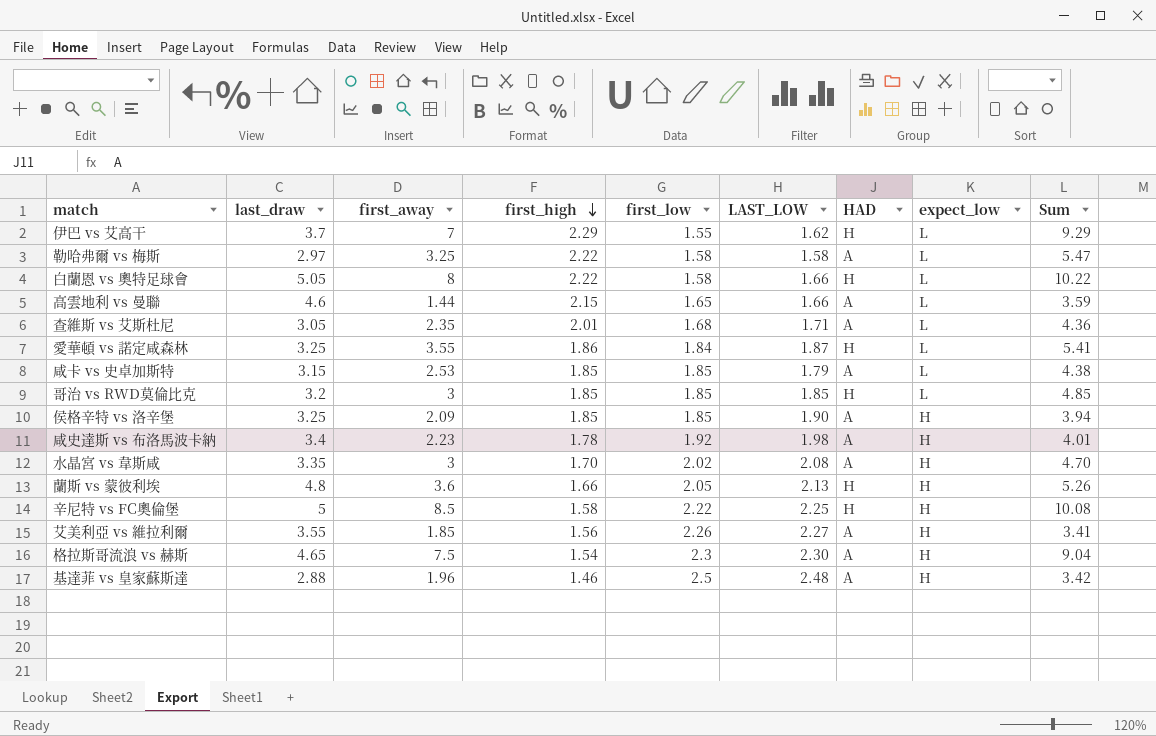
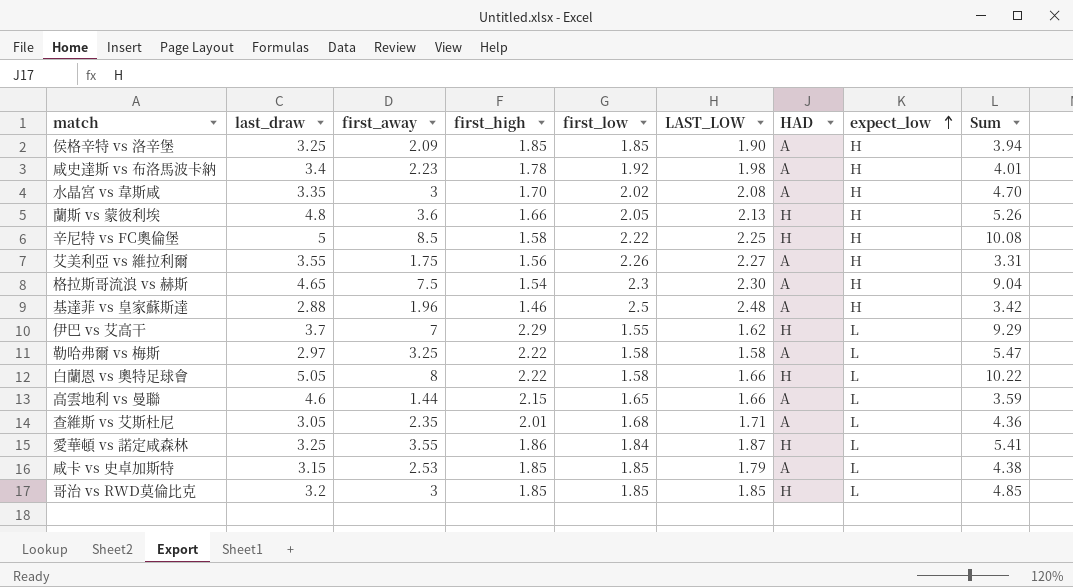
row order: first_high descending -> expect_low ascending
艾美利亞 vs 維拉利爾 | first_away: 1.85 -> 1.75
艾美利亞 vs 維拉利爾 | Sum: 3.41 -> 3.31

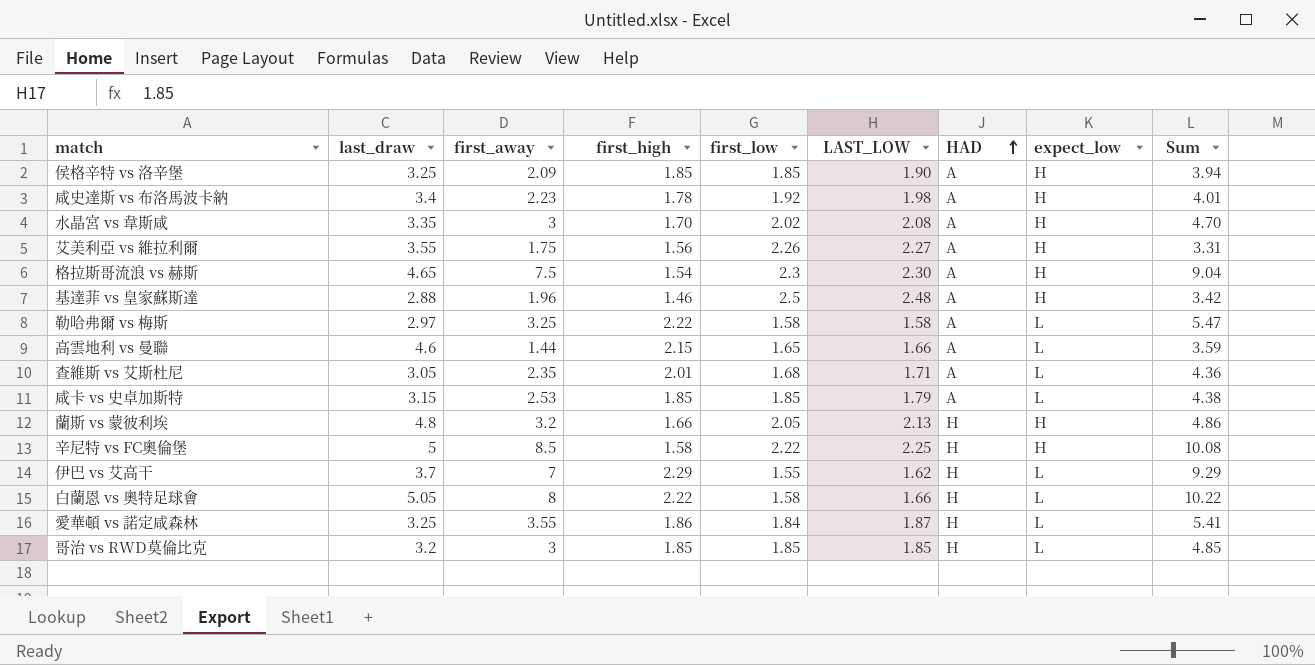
row order: expect_low ascending -> HAD ascending
蘭斯 vs 蒙彼利埃 | first_away: 3.6 -> 3.2
蘭斯 vs 蒙彼利埃 | Sum: 5.26 -> 4.86

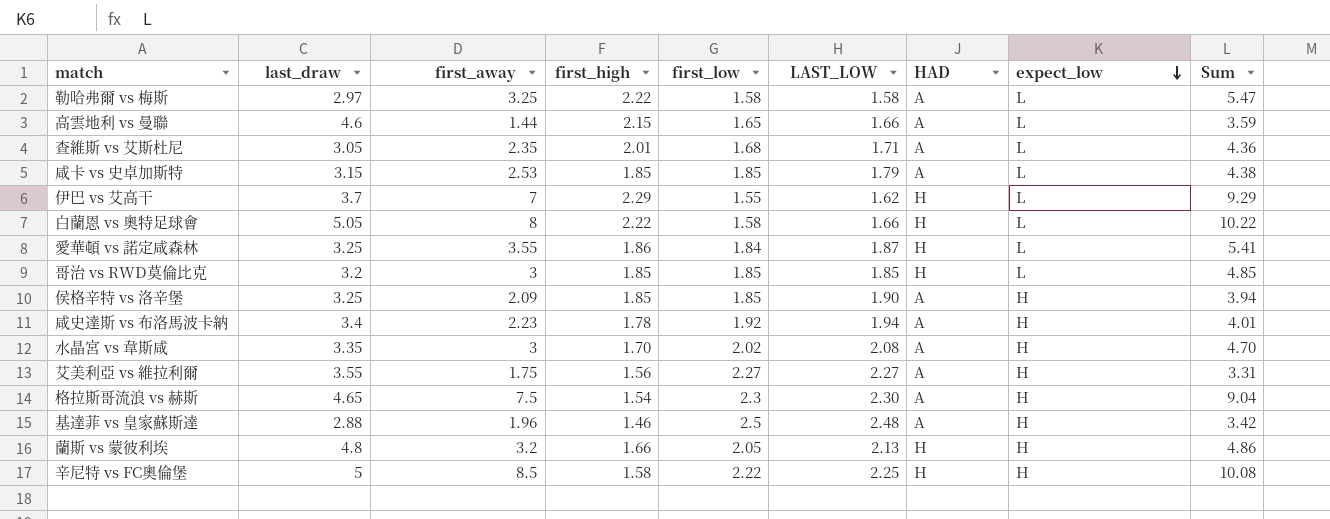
row order: HAD ascending -> expect_low descending
咸史達斯 vs 布洛馬波卡納 | LAST_LOW: 1.98 -> 1.94
艾美利亞 vs 維拉利爾 | first_low: 2.26 -> 2.27

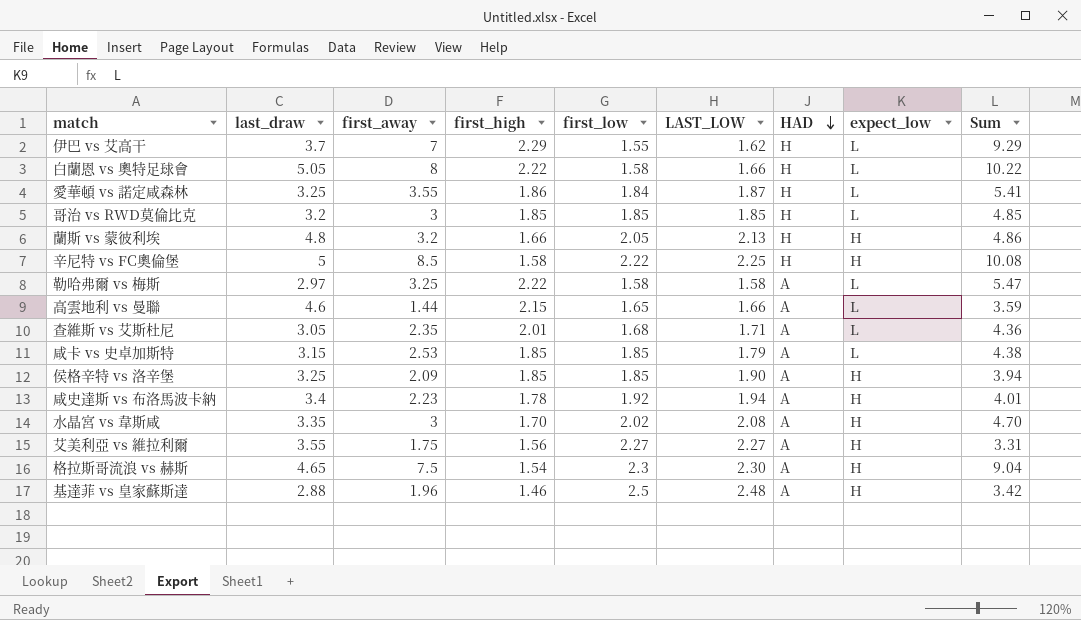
row order: expect_low descending -> HAD descending

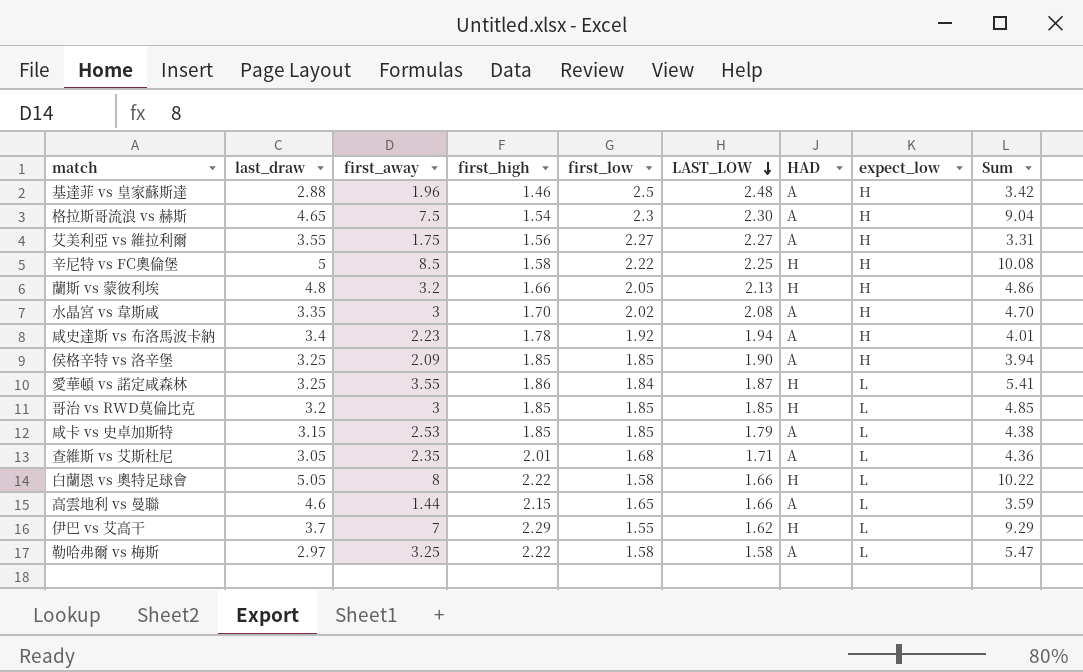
row order: HAD descending -> LAST_LOW descending

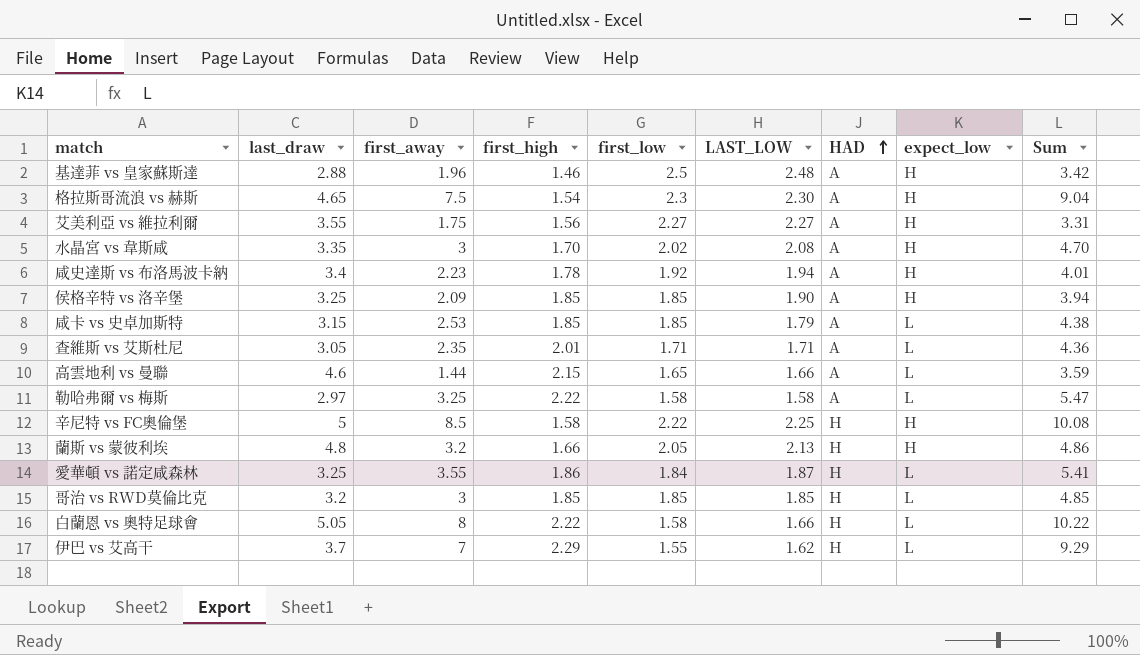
row order: LAST_LOW descending -> HAD ascending
查維斯 vs 艾斯杜尼 | first_low: 1.68 -> 1.71

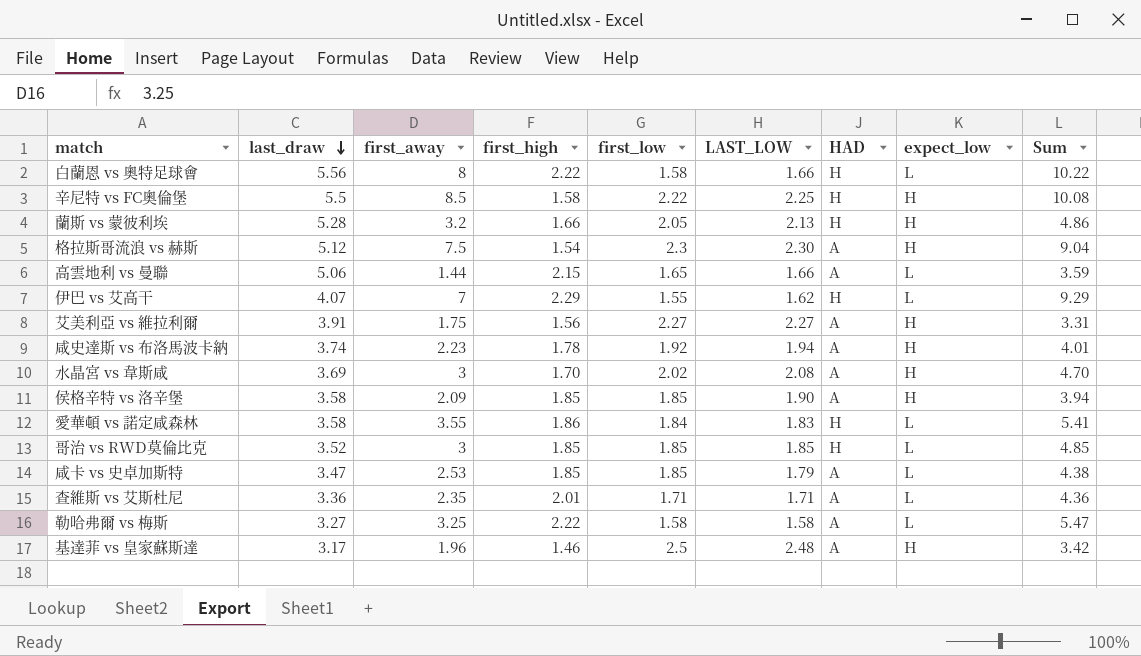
row order: HAD ascending -> last_draw descending
白蘭恩 vs 奧特足球會 | last_draw: 5.05 -> 5.56
辛尼特 vs FC奧倫堡 | last_draw: 5 -> 5.5
蘭斯 vs 蒙彼利埃 | last_draw: 4.8 -> 5.28
格拉斯哥流浪 vs 赫斯 | last_draw: 4.65 -> 5.12
高雲地利 vs 曼聯 | last_draw: 4.6 -> 5.06
伊巴 vs 艾高干 | last_draw: 3.7 -> 4.07
艾美利亞 vs 維拉利爾 | last_draw: 3.55 -> 3.91
咸史達斯 vs 布洛馬波卡納 | last_draw: 3.4 -> 3.74
水晶宮 vs 韋斯咸 | last_draw: 3.35 -> 3.69
侯格辛特 vs 洛辛堡 | last_draw: 3.25 -> 3.58
愛華頓 vs 諾定咸森林 | last_draw: 3.25 -> 3.58
愛華頓 vs 諾定咸森林 | LAST_LOW: 1.87 -> 1.83
哥治 vs RWD莫倫比克 | last_draw: 3.2 -> 3.52
咸卡 vs 史卓加斯特 | last_draw: 3.15 -> 3.47
查維斯 vs 艾斯杜尼 | last_draw: 3.05 -> 3.36
勒哈弗爾 vs 梅斯 | last_draw: 2.97 -> 3.27
基達菲 vs 皇家蘇斯達 | last_draw: 2.88 -> 3.17

